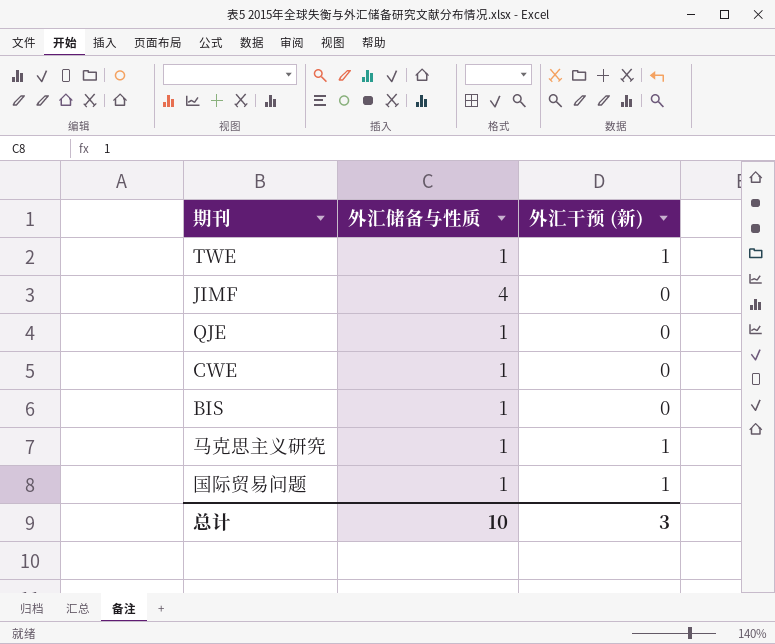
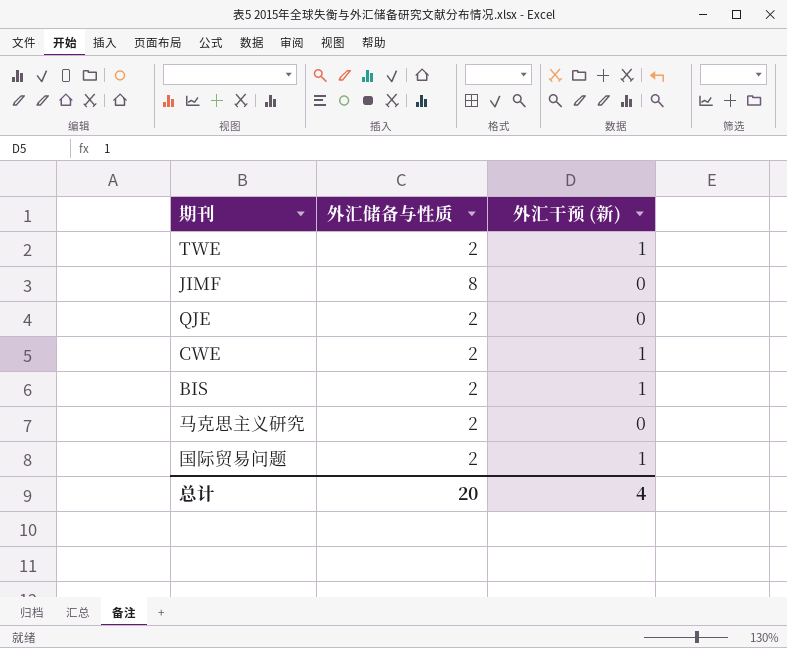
TWE | 外汇储备与性质: 1 -> 2
JIMF | 外汇储备与性质: 4 -> 8
QJE | 外汇储备与性质: 1 -> 2
CWE | 外汇储备与性质: 1 -> 2
CWE | 外汇干预 (新): 0 -> 1
BIS | 外汇储备与性质: 1 -> 2
BIS | 外汇干预 (新): 0 -> 1
马克思主义研究 | 外汇储备与性质: 1 -> 2
马克思主义研究 | 外汇干预 (新): 1 -> 0
国际贸易问题 | 外汇储备与性质: 1 -> 2
总计 | 外汇储备与性质: 10 -> 20
总计 | 外汇干预 (新): 3 -> 4

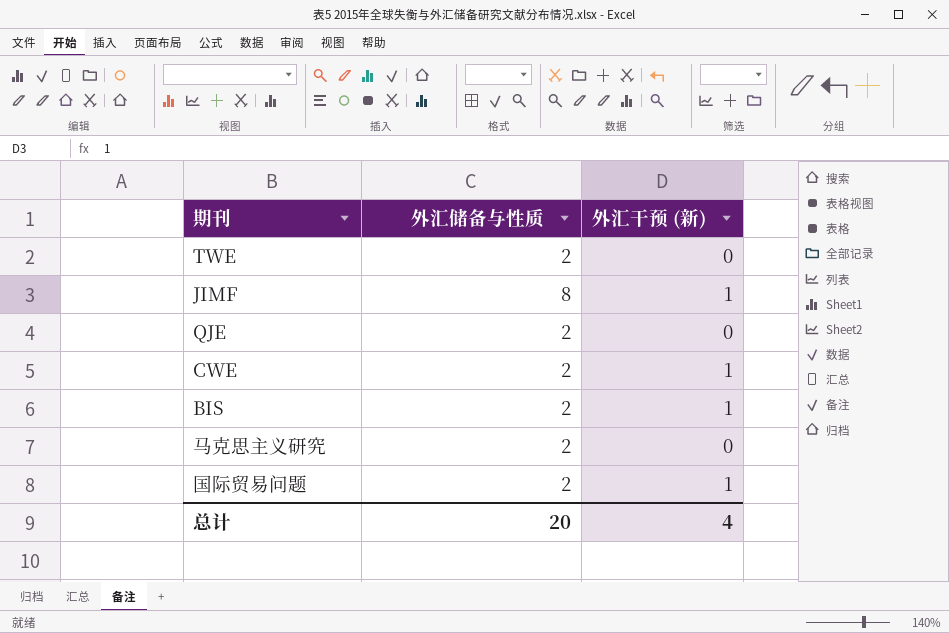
TWE | 外汇干预 (新): 1 -> 0
JIMF | 外汇干预 (新): 0 -> 1

